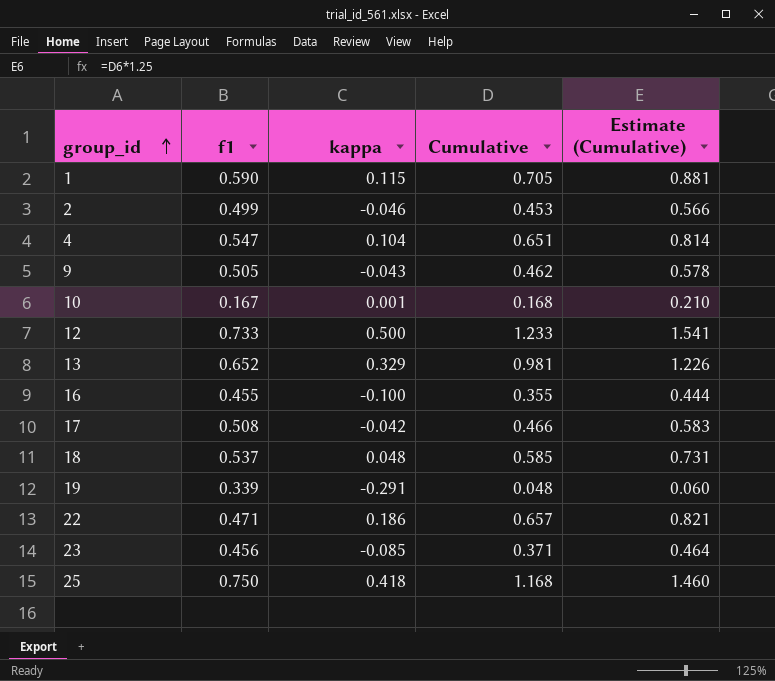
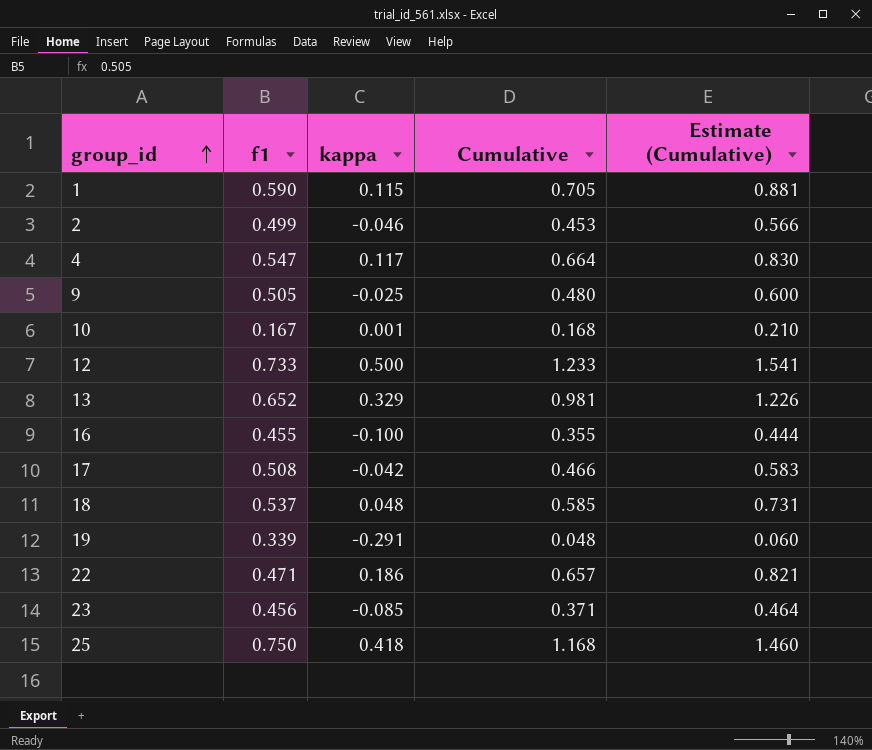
4 | kappa: 0.104 -> 0.117
4 | Cumulative: 0.651 -> 0.664
4 | Estimate (Cumulative): 0.814 -> 0.830
9 | kappa: -0.043 -> -0.025
9 | Cumulative: 0.462 -> 0.480
9 | Estimate (Cumulative): 0.578 -> 0.600

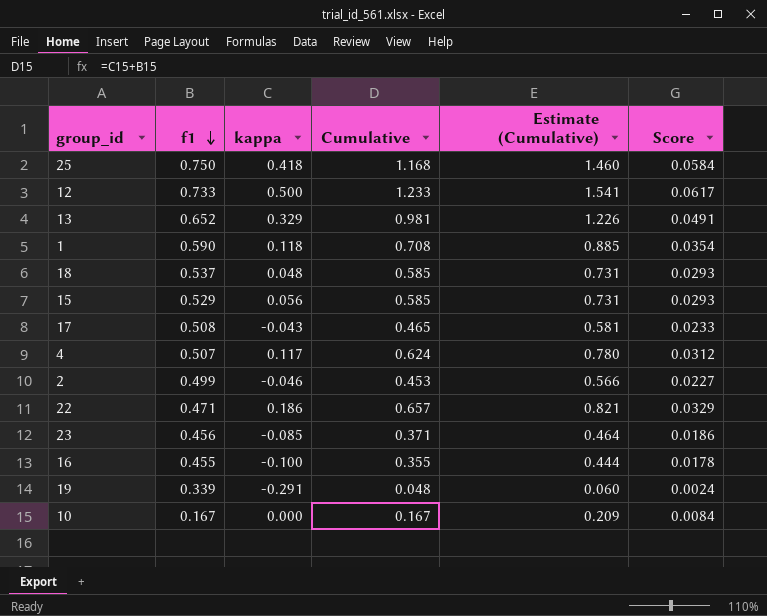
row order: group_id ascending -> f1 descending
column Score | formula: none -> [Cumulative] * 0.05
row 9: 0.505 | -0.025 | 0.480 | 0.600 -> none
1 | kappa: 0.115 -> 0.118
1 | Cumulative: 0.705 -> 0.708
1 | Estimate (Cumulative): 0.881 -> 0.885
row 15: none -> 0.529 | 0.056 | 0.585 | 0.731 | 0.0293
17 | kappa: -0.042 -> -0.043
17 | Cumulative: 0.466 -> 0.465
17 | Estimate (Cumulative): 0.583 -> 0.581
4 | f1: 0.547 -> 0.507
4 | Cumulative: 0.664 -> 0.624
4 | Estimate (Cumulative): 0.830 -> 0.780
10 | kappa: 0.001 -> 0.000
10 | Cumulative: 0.168 -> 0.167
10 | Estimate (Cumulative): 0.210 -> 0.209

